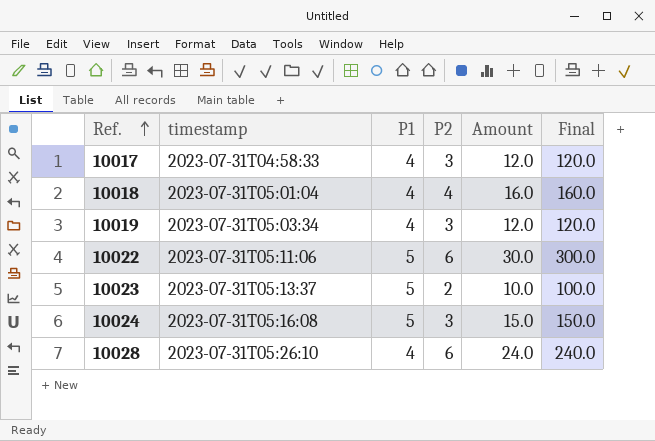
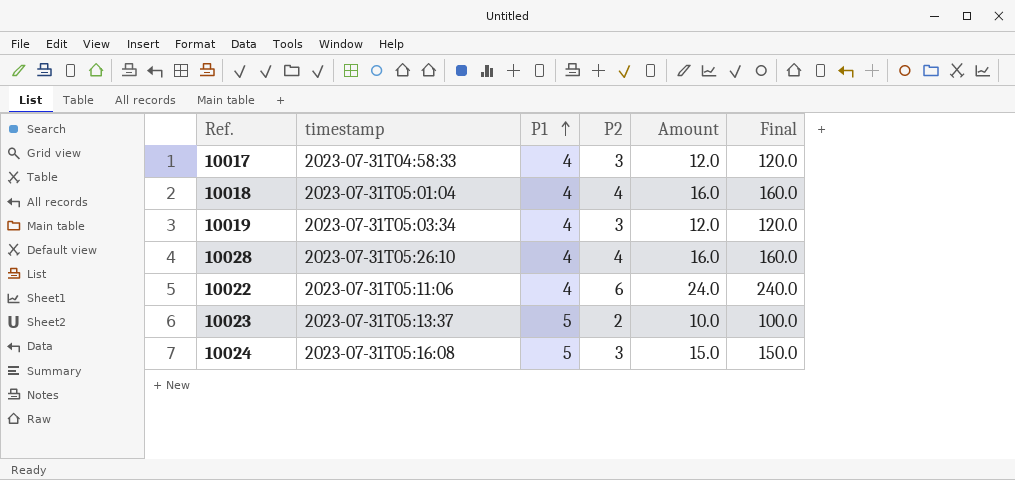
row order: Ref. ascending -> P1 ascending
10028 | P2: 6 -> 4
10028 | Amount: 24.0 -> 16.0
10028 | Final: 240.0 -> 160.0
10022 | P1: 5 -> 4
10022 | Amount: 30.0 -> 24.0
10022 | Final: 300.0 -> 240.0

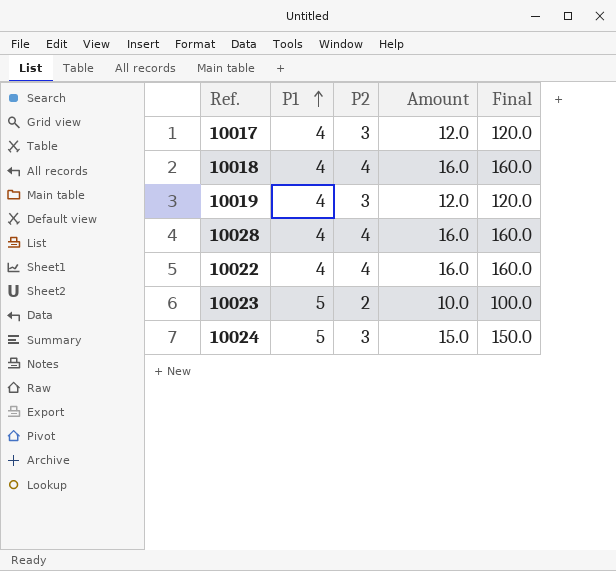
column timestamp | position: 2 -> none
10022 | P2: 6 -> 4
10022 | Amount: 24.0 -> 16.0
10022 | Final: 240.0 -> 160.0

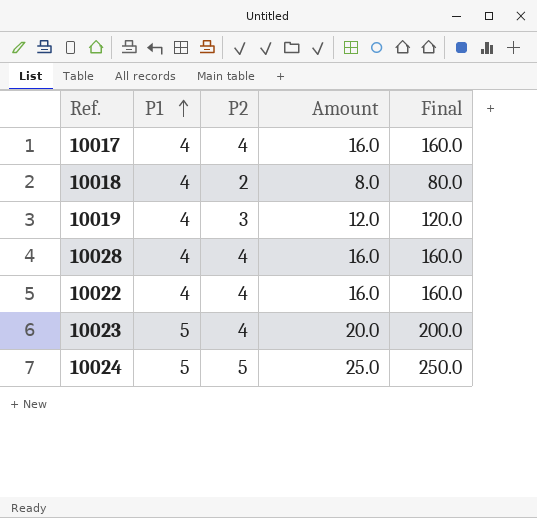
10017 | P2: 3 -> 4
10017 | Amount: 12.0 -> 16.0
10017 | Final: 120.0 -> 160.0
10018 | P2: 4 -> 2
10018 | Amount: 16.0 -> 8.0
10018 | Final: 160.0 -> 80.0
10023 | P2: 2 -> 4
10023 | Amount: 10.0 -> 20.0
10023 | Final: 100.0 -> 200.0
10024 | P2: 3 -> 5
10024 | Amount: 15.0 -> 25.0
10024 | Final: 150.0 -> 250.0

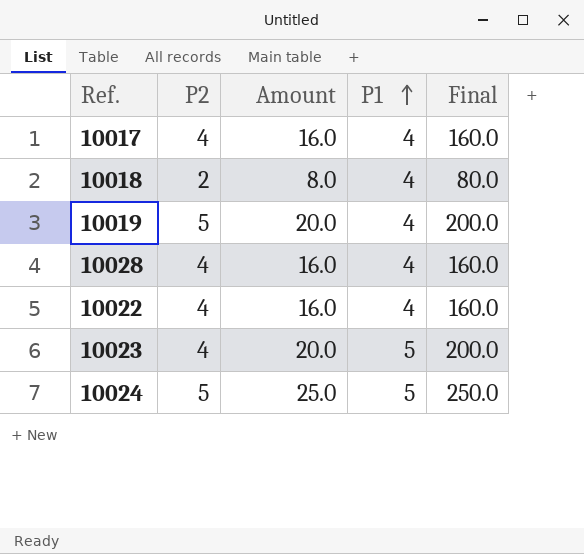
column P1 | position: 2 -> 4
10019 | P2: 3 -> 5
10019 | Amount: 12.0 -> 20.0
10019 | Final: 120.0 -> 200.0

